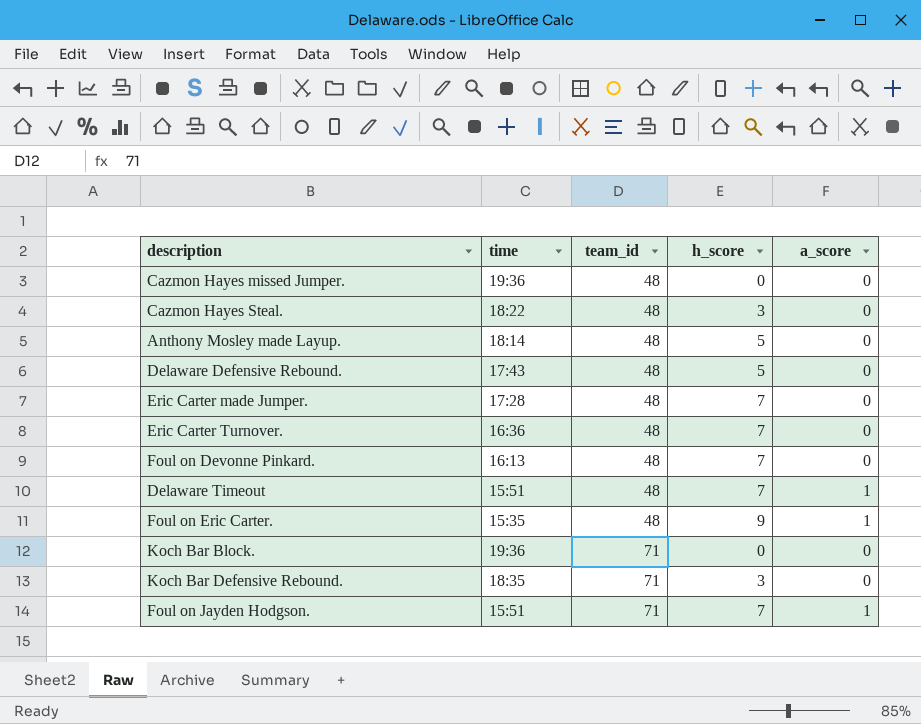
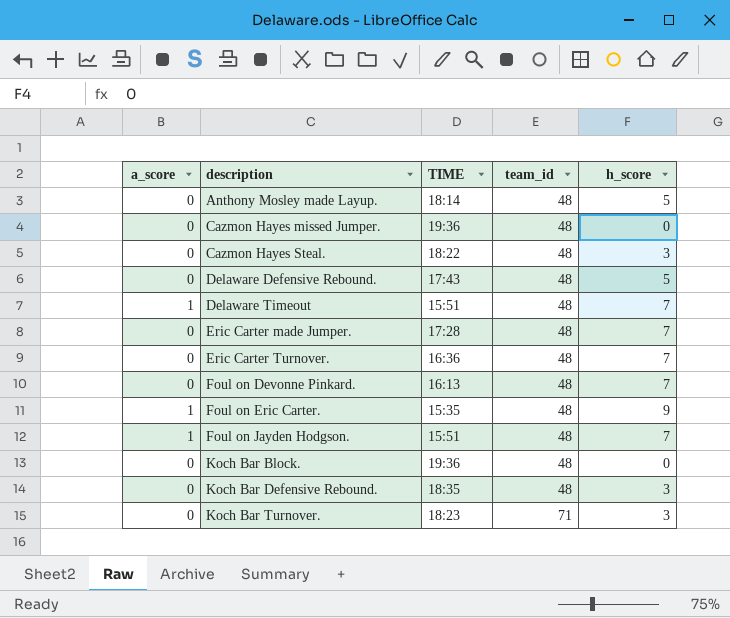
row order: team_id ascending -> description ascending
column a_score | position: 5 -> 1
column name: time -> TIME
Foul on Jayden Hodgson. | team_id: 71 -> 48
Koch Bar Block. | team_id: 71 -> 48
Koch Bar Defensive Rebound. | team_id: 71 -> 48
row Koch Bar Turnover.: none -> 0 | 18:23 | 71 | 3

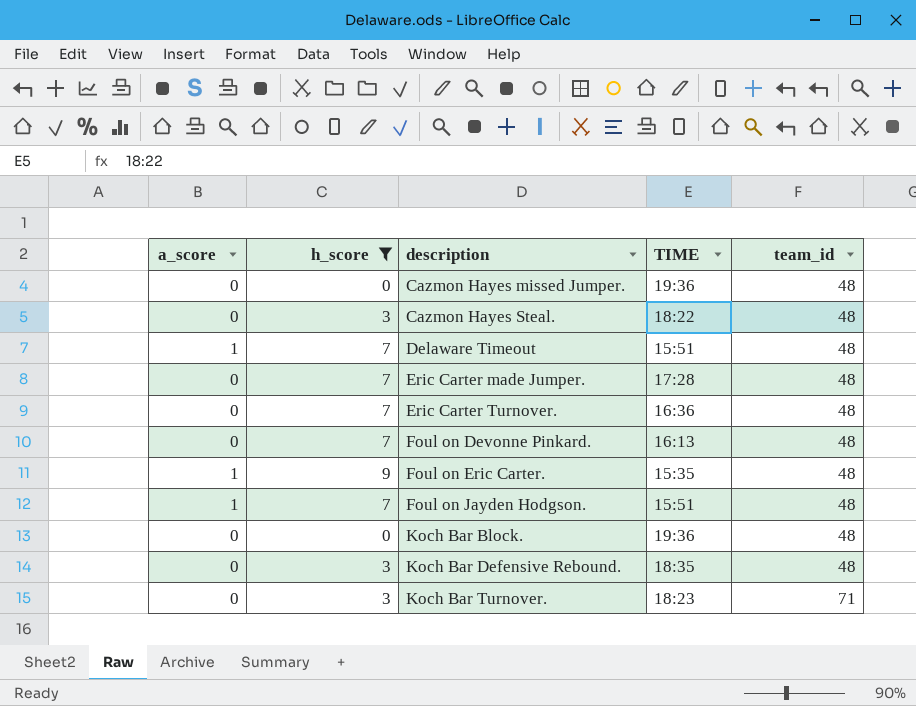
filter: none -> h_score != 5
column h_score | position: 5 -> 2

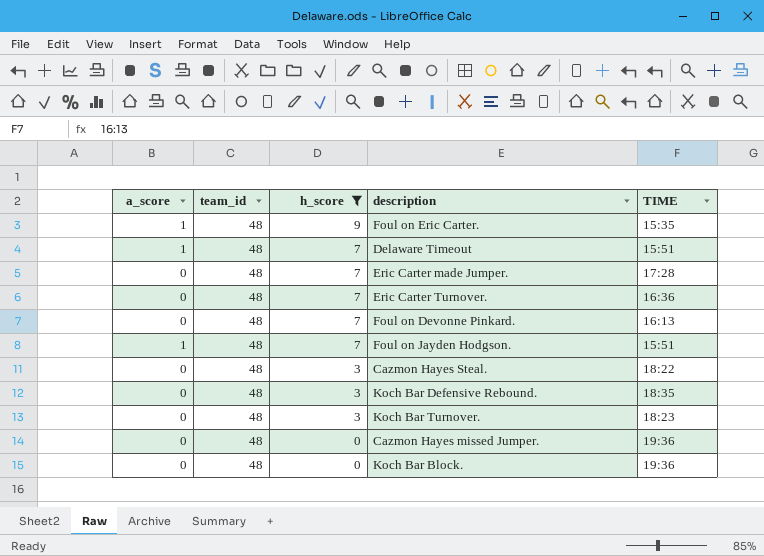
row order: description ascending -> h_score descending
column team_id | position: 5 -> 2
Koch Bar Turnover. | team_id: 71 -> 48

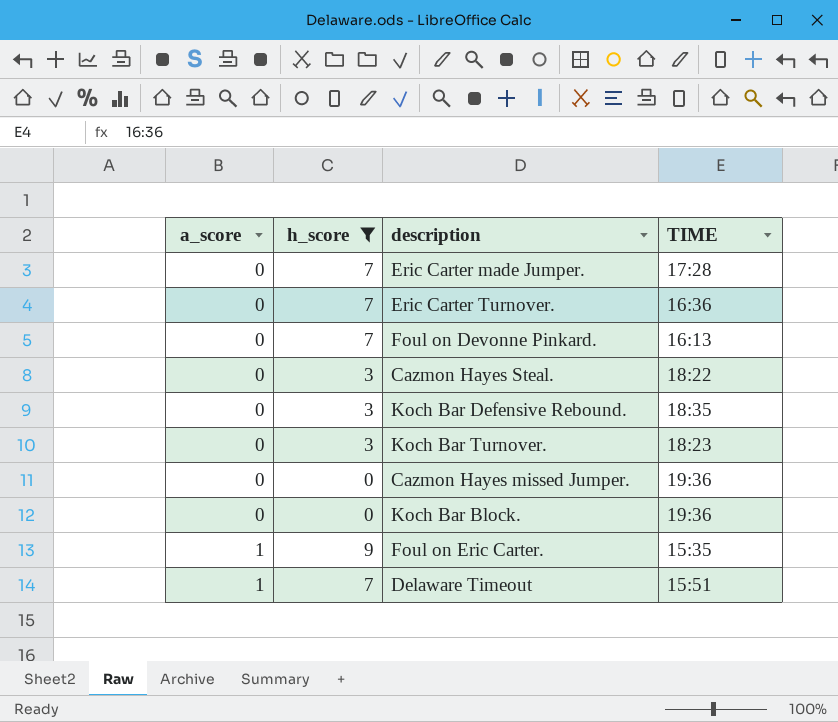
row order: h_score descending -> a_score ascending
column team_id | position: 2 -> none
row Foul on Jayden Hodgson.: 1 | 48 | 7 | 15:51 -> none

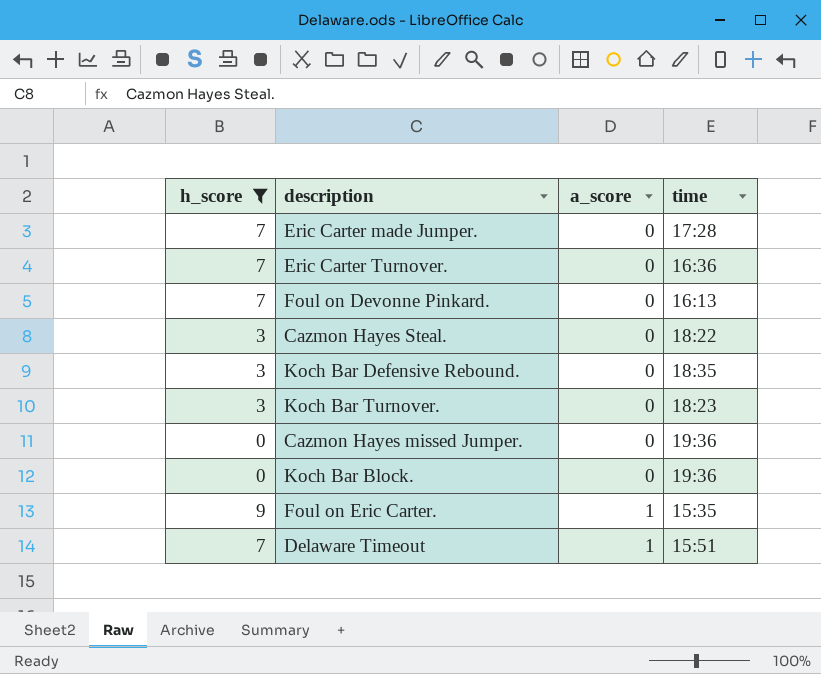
column a_score | position: 1 -> 3
column name: TIME -> time

